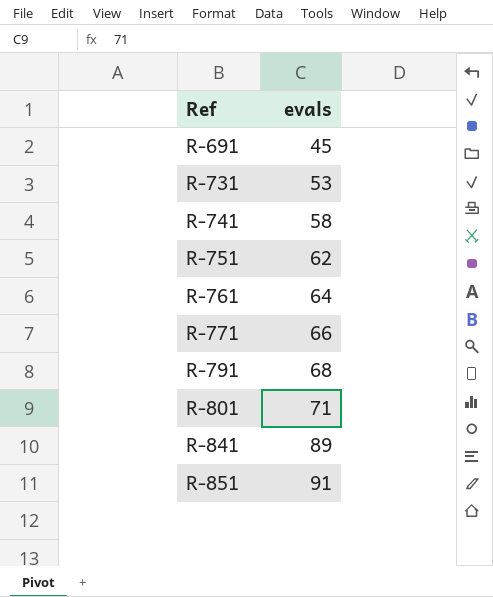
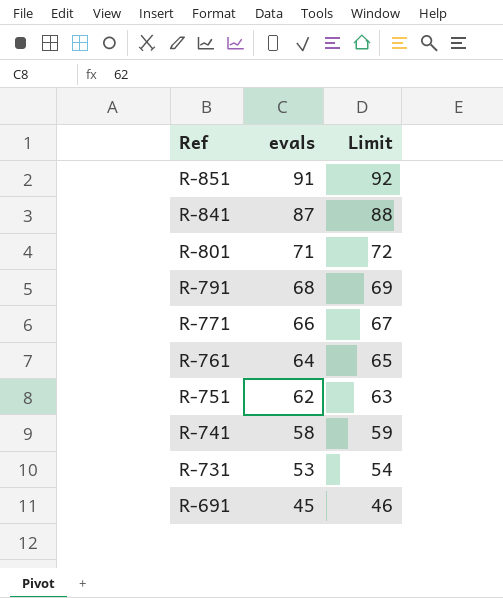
row order: Ref ascending -> Ref descending
column Limit | formula: none -> [evals] + 1
R-841 | evals: 89 -> 87

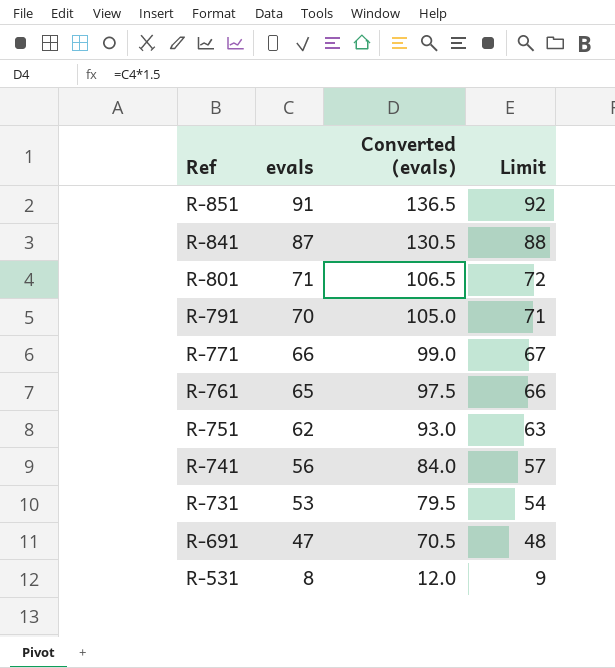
column Converted (evals) | formula: none -> [evals] * 1.5
R-791 | evals: 68 -> 70
R-791 | Limit: 69 -> 71
R-761 | evals: 64 -> 65
R-761 | Limit: 65 -> 66
R-741 | evals: 58 -> 56
R-741 | Limit: 59 -> 57
R-691 | evals: 45 -> 47
R-691 | Limit: 46 -> 48
row R-531: none -> 8 | 12.0 | 9

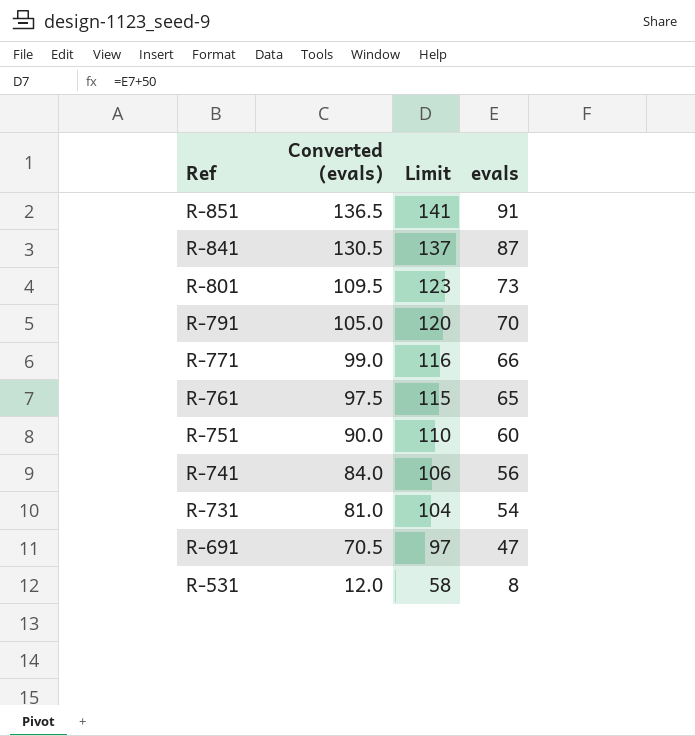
column Limit | formula: [evals] + 1 -> [evals] + 50
column evals | position: 2 -> 4
R-801 | Converted (evals): 106.5 -> 109.5
R-801 | evals: 71 -> 73
R-751 | Converted (evals): 93.0 -> 90.0
R-751 | evals: 62 -> 60
R-731 | Converted (evals): 79.5 -> 81.0
R-731 | evals: 53 -> 54

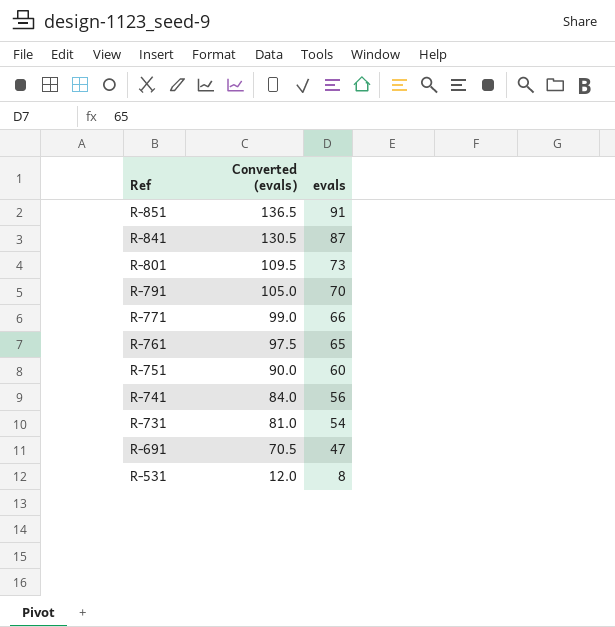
column Limit | formula: [evals] + 50 -> none

